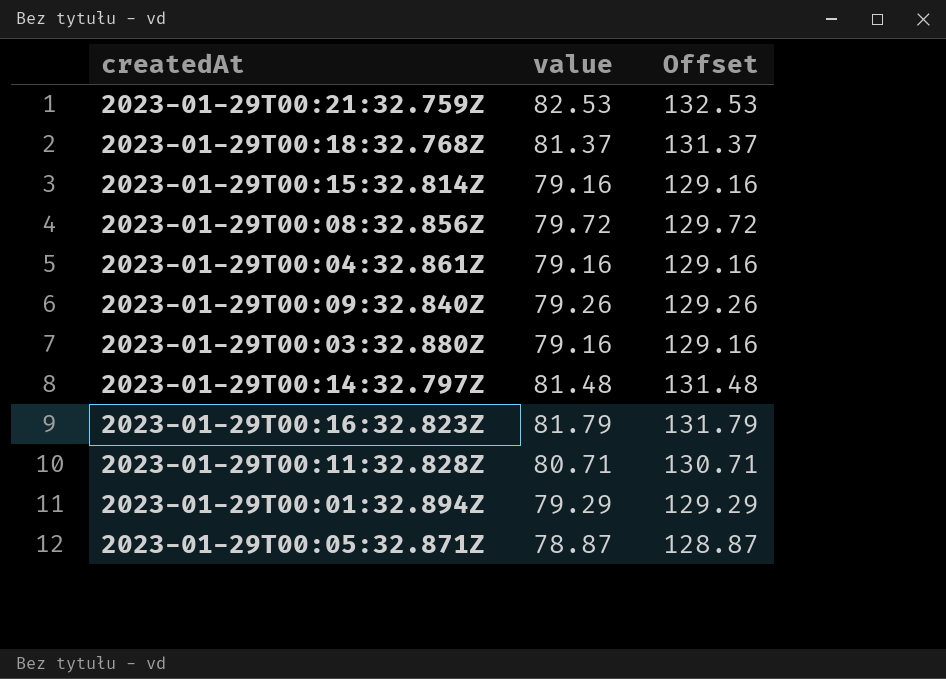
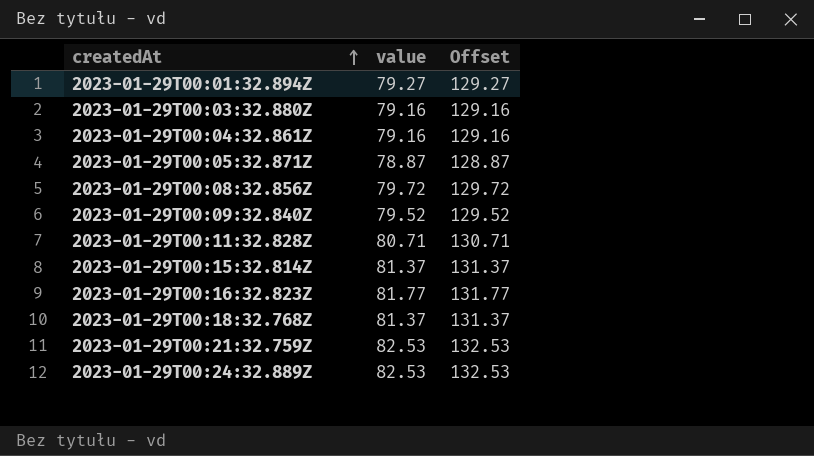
row order: none -> createdAt ascending
row 2023-01-29T00:14:32.797Z: 81.48 | 131.48 -> none
2023-01-29T00:01:32.894Z | value: 79.29 -> 79.27
2023-01-29T00:01:32.894Z | Offset: 129.29 -> 129.27
2023-01-29T00:09:32.840Z | value: 79.26 -> 79.52
2023-01-29T00:09:32.840Z | Offset: 129.26 -> 129.52
2023-01-29T00:15:32.814Z | value: 79.16 -> 81.37
2023-01-29T00:15:32.814Z | Offset: 129.16 -> 131.37
2023-01-29T00:16:32.823Z | value: 81.79 -> 81.77
2023-01-29T00:16:32.823Z | Offset: 131.79 -> 131.77
row 2023-01-29T00:24:32.889Z: none -> 82.53 | 132.53

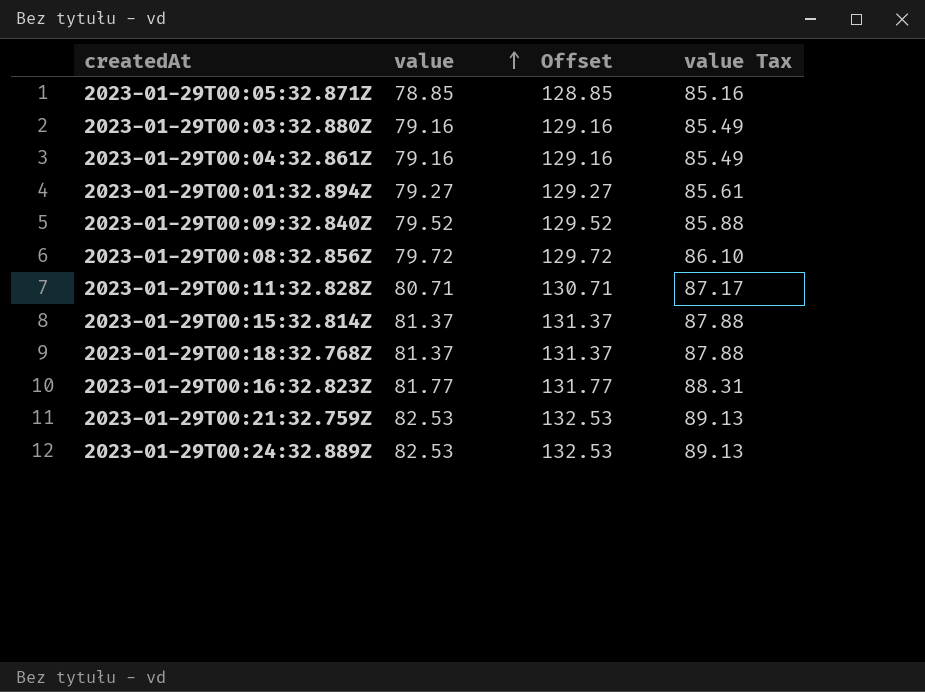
row order: createdAt ascending -> value ascending
column value Tax | formula: none -> [value] * 1.08
2023-01-29T00:05:32.871Z | value: 78.87 -> 78.85
2023-01-29T00:05:32.871Z | Offset: 128.87 -> 128.85

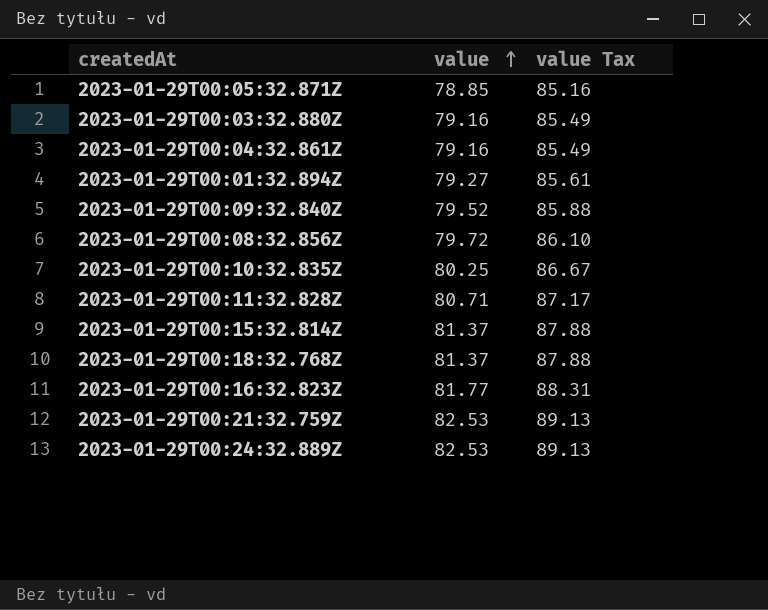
column Offset | formula: [value] + 50 -> none
row 2023-01-29T00:10:32.835Z: none -> 80.25 | 86.67

